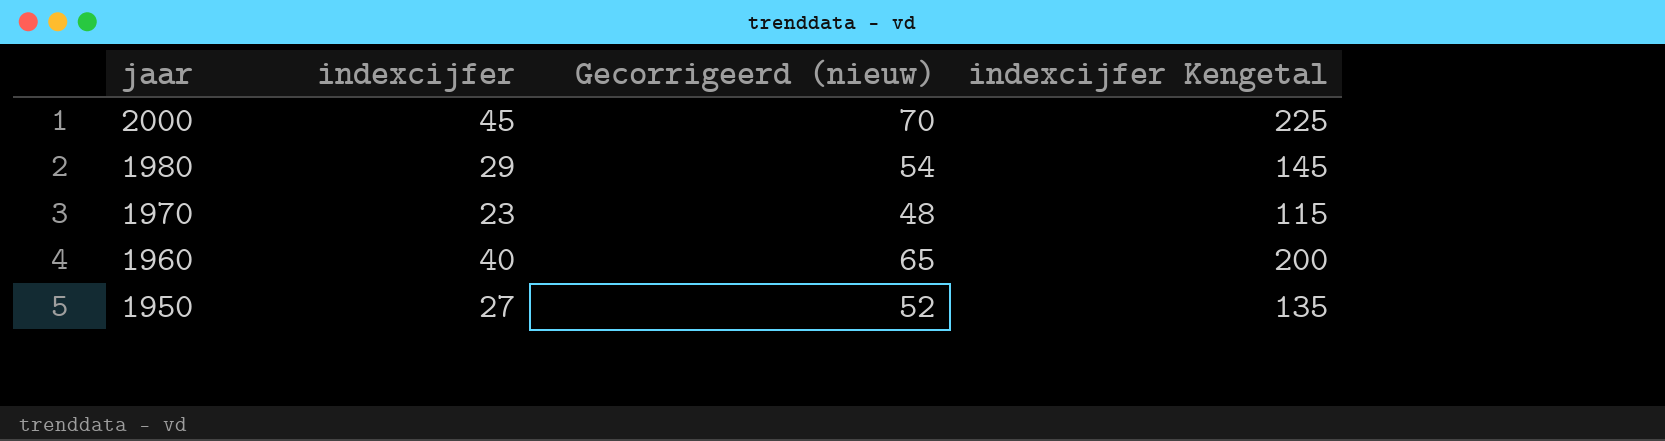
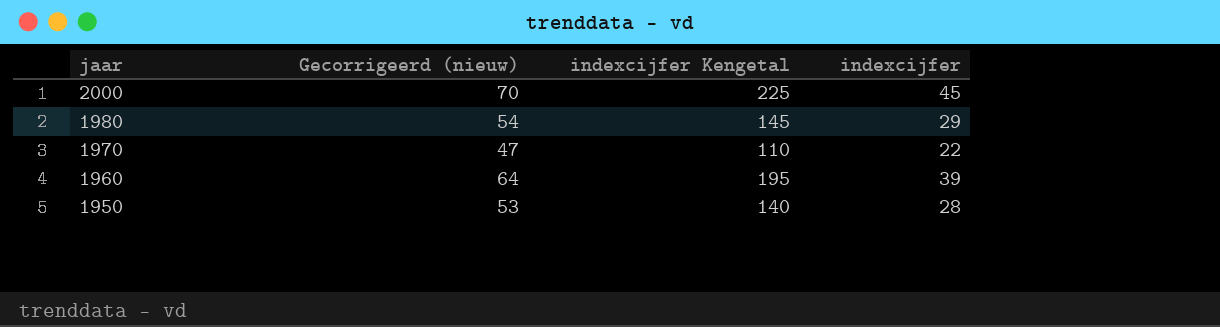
column indexcijfer | position: 2 -> 4
1970 | Gecorrigeerd (nieuw): 48 -> 47
1970 | indexcijfer Kengetal: 115 -> 110
1970 | indexcijfer: 23 -> 22
1960 | Gecorrigeerd (nieuw): 65 -> 64
1960 | indexcijfer Kengetal: 200 -> 195
1960 | indexcijfer: 40 -> 39
1950 | Gecorrigeerd (nieuw): 52 -> 53
1950 | indexcijfer Kengetal: 135 -> 140
1950 | indexcijfer: 27 -> 28

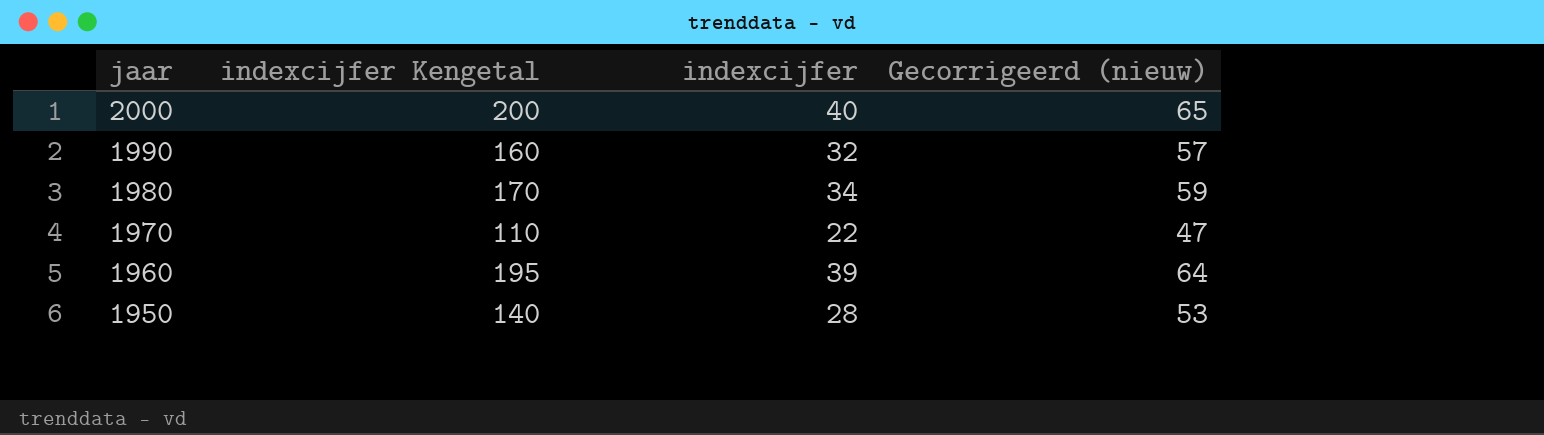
column Gecorrigeerd (nieuw) | position: 2 -> 4
2000 | indexcijfer Kengetal: 225 -> 200
2000 | indexcijfer: 45 -> 40
2000 | Gecorrigeerd (nieuw): 70 -> 65
row 1990: none -> 160 | 32 | 57
1980 | indexcijfer Kengetal: 145 -> 170
1980 | indexcijfer: 29 -> 34
1980 | Gecorrigeerd (nieuw): 54 -> 59

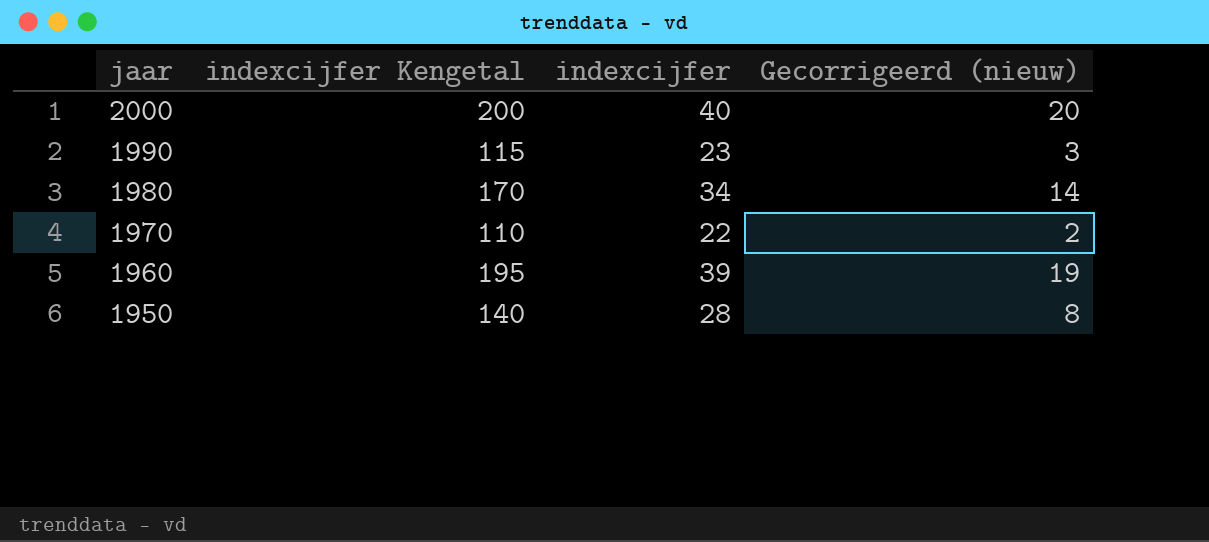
column Gecorrigeerd (nieuw) | formula: [indexcijfer] + 25 -> [indexcijfer] - 20
1990 | indexcijfer Kengetal: 160 -> 115
1990 | indexcijfer: 32 -> 23

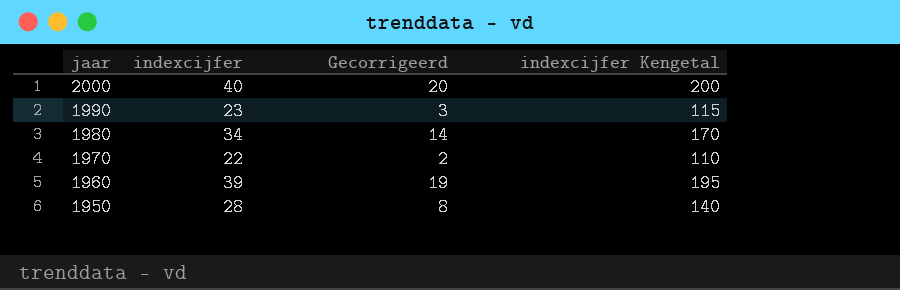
column name: Gecorrigeerd (nieuw) -> Gecorrigeerd
column indexcijfer Kengetal | position: 2 -> 4

